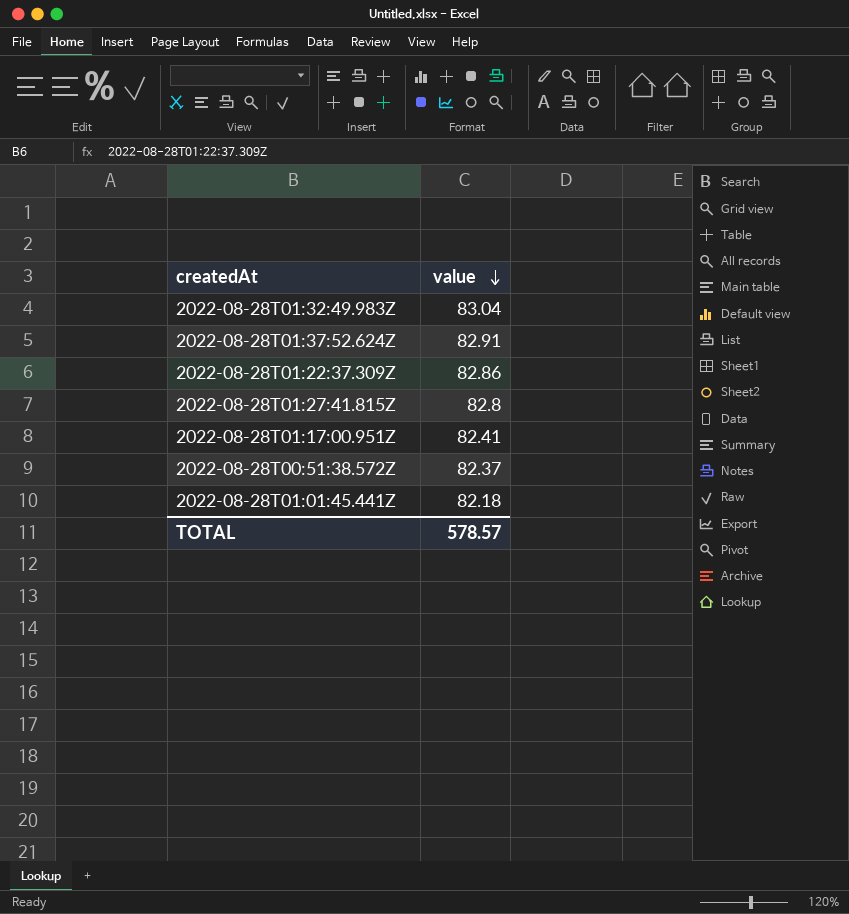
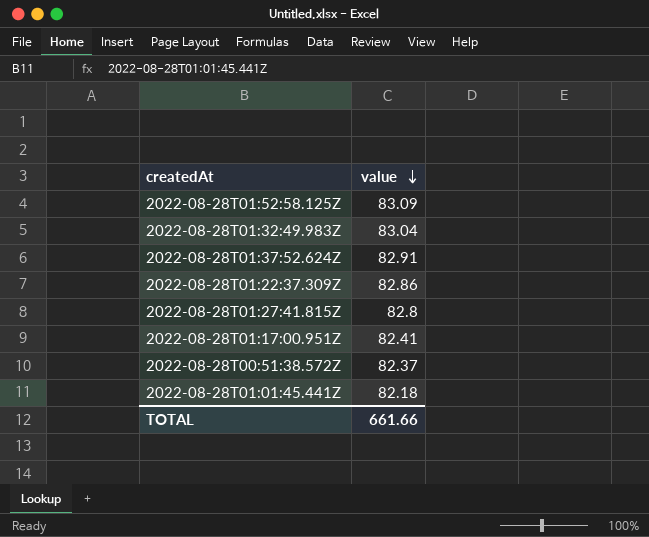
row 2022-08-28T01:52:58.125Z: none -> 83.09
TOTAL | value: 578.57 -> 661.66

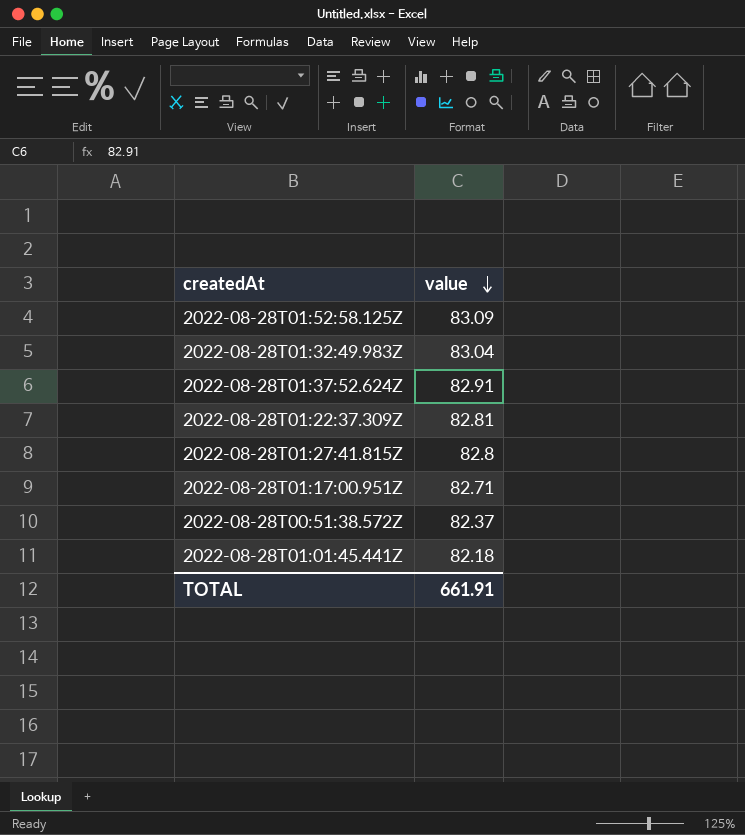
2022-08-28T01:22:37.309Z | value: 82.86 -> 82.81
2022-08-28T01:17:00.951Z | value: 82.41 -> 82.71
TOTAL | value: 661.66 -> 661.91

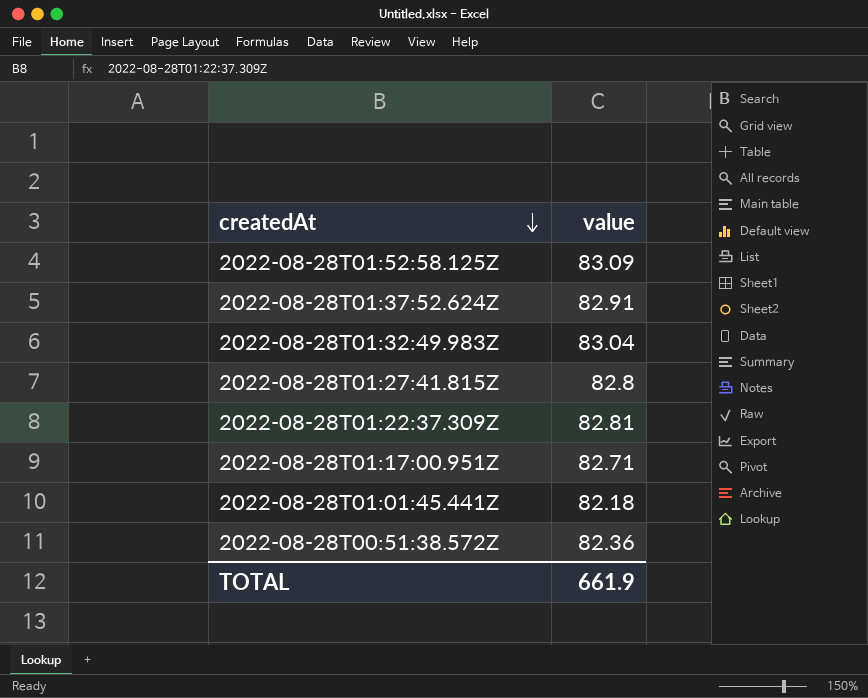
row order: value descending -> createdAt descending
2022-08-28T00:51:38.572Z | value: 82.37 -> 82.36
TOTAL | value: 661.91 -> 661.9

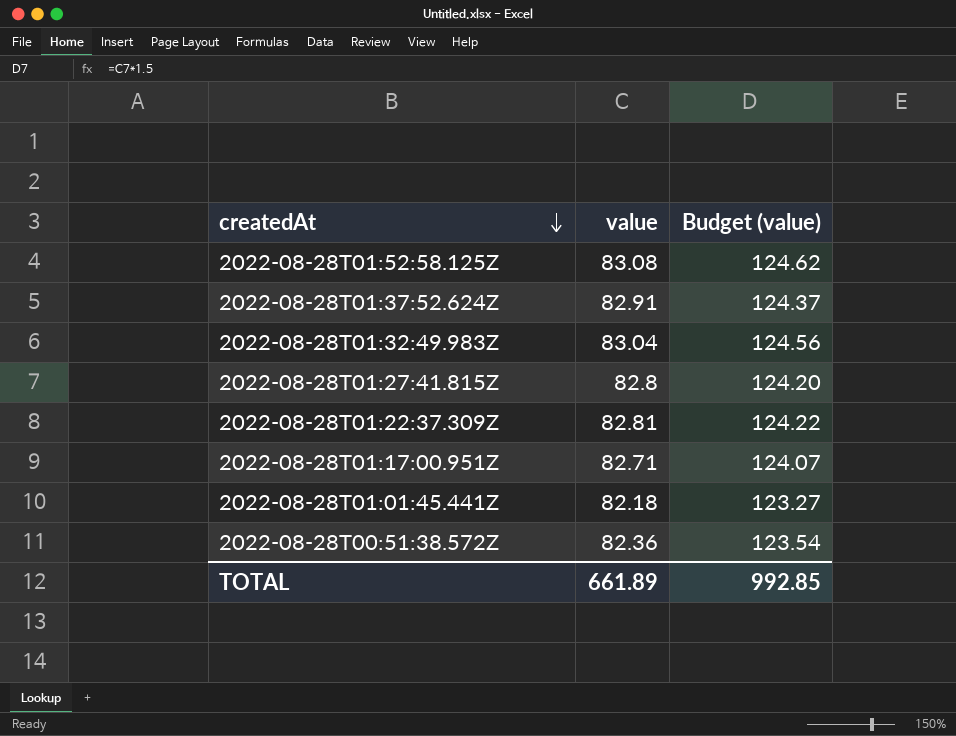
column Budget (value) | formula: none -> [value] * 1.5
2022-08-28T01:52:58.125Z | value: 83.09 -> 83.08
TOTAL | value: 661.9 -> 661.89

